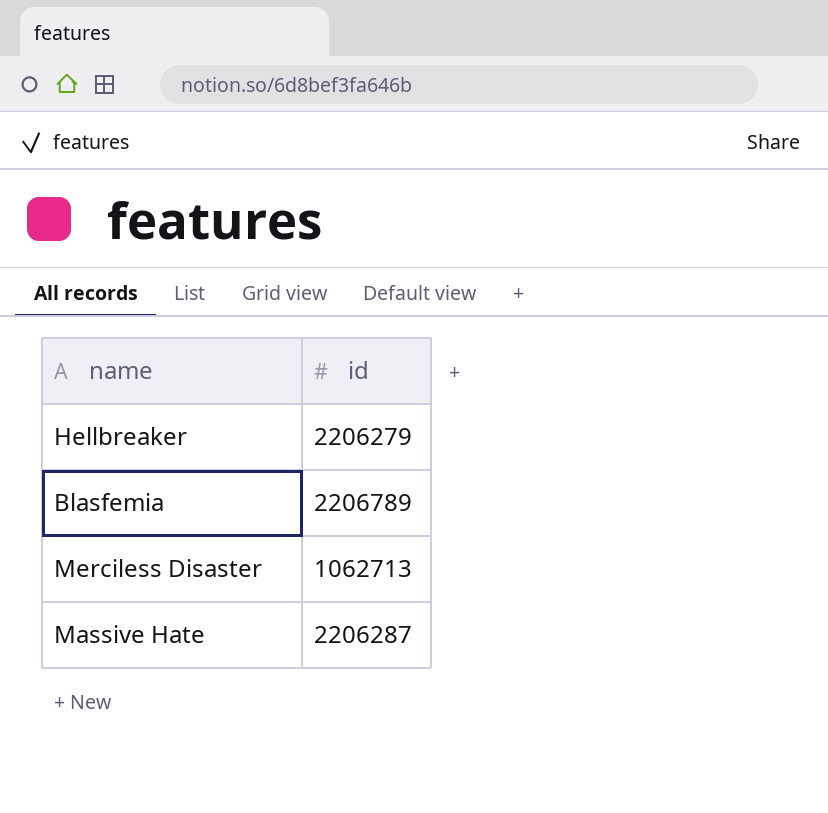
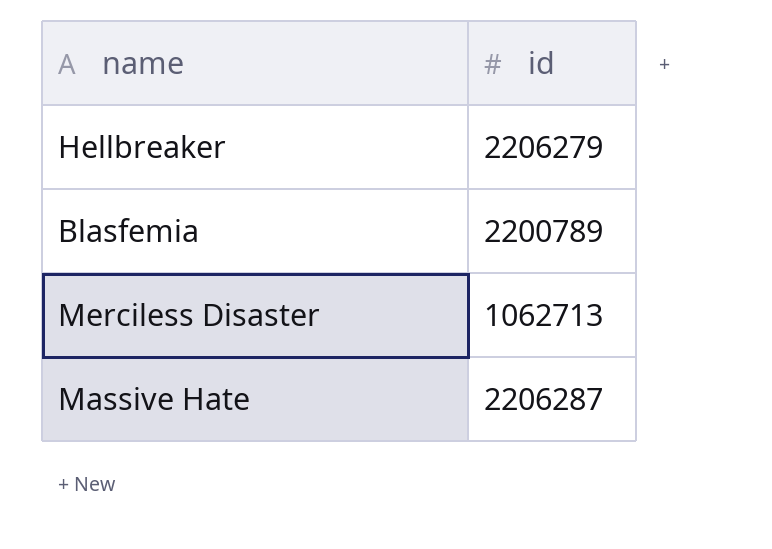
Blasfemia | id: 2206789 -> 2200789

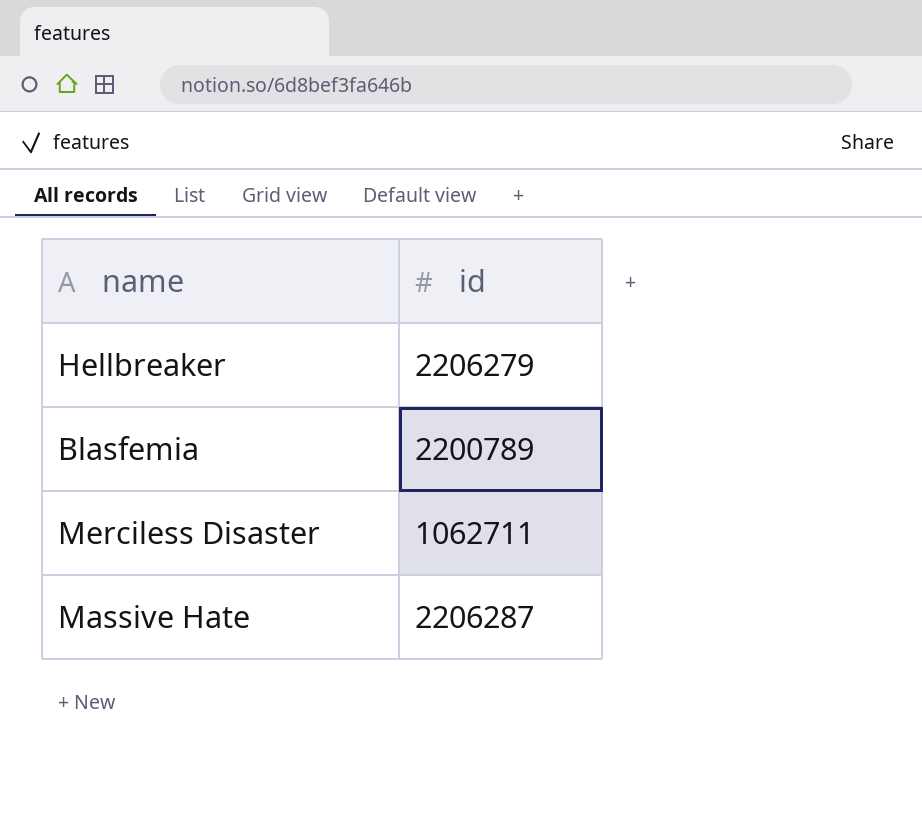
Merciless Disaster | id: 1062713 -> 1062711

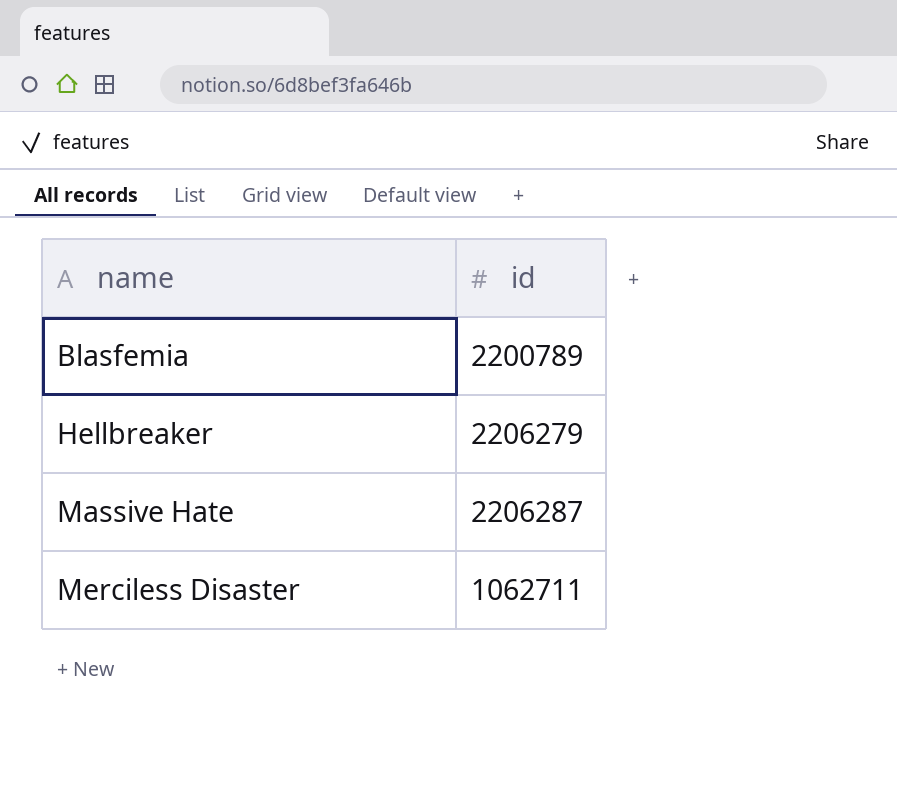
row order: none -> name ascending

